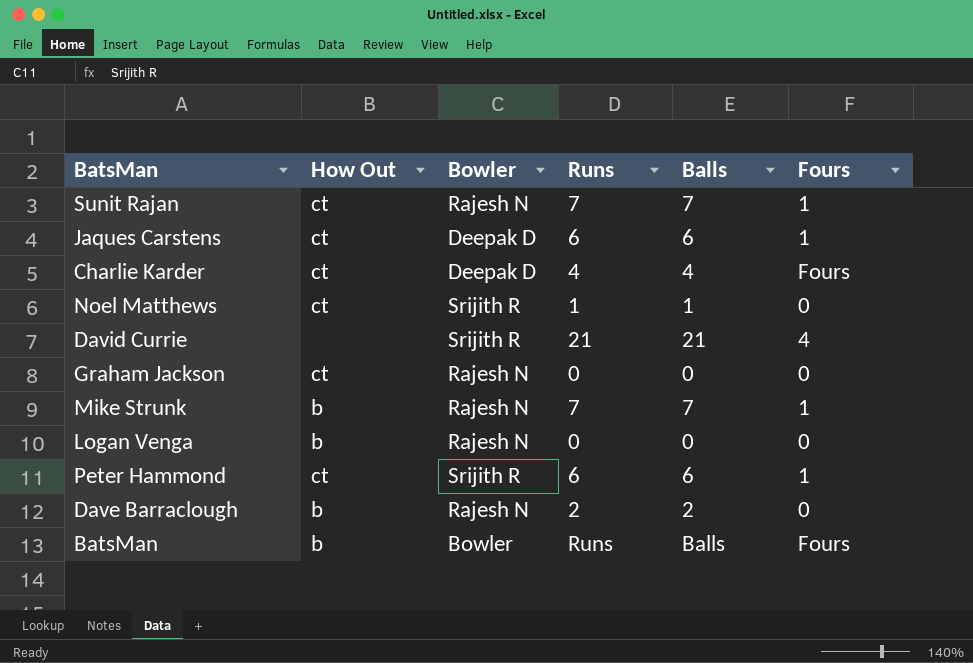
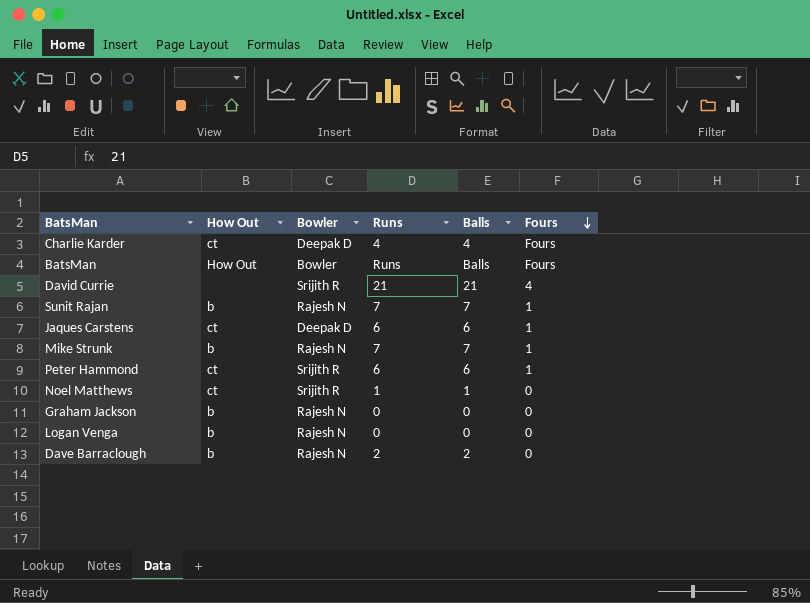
row order: none -> Fours descending
BatsMan | How Out: b -> How Out
Sunit Rajan | How Out: ct -> b
Graham Jackson | How Out: ct -> b

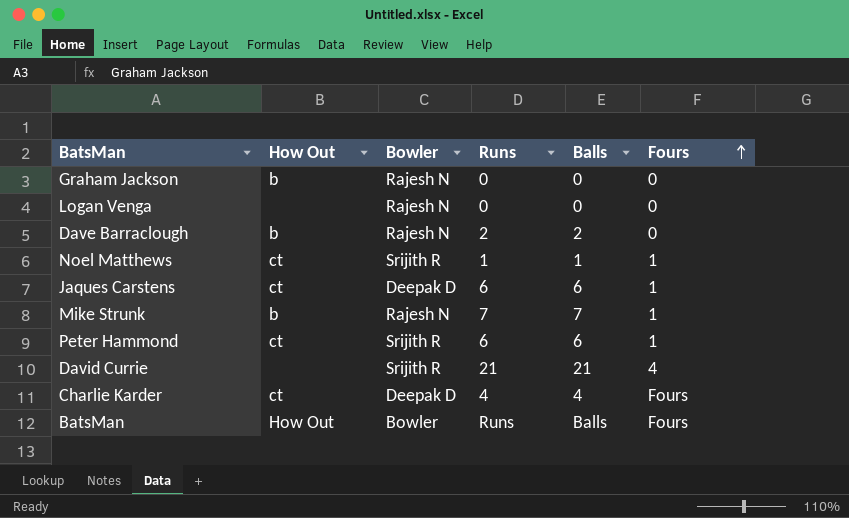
row order: Fours descending -> Fours ascending
row Sunit Rajan: b | Rajesh N | 7 | 7 | 1 -> none
Logan Venga | How Out: b -> none
Noel Matthews | Fours: 0 -> 1

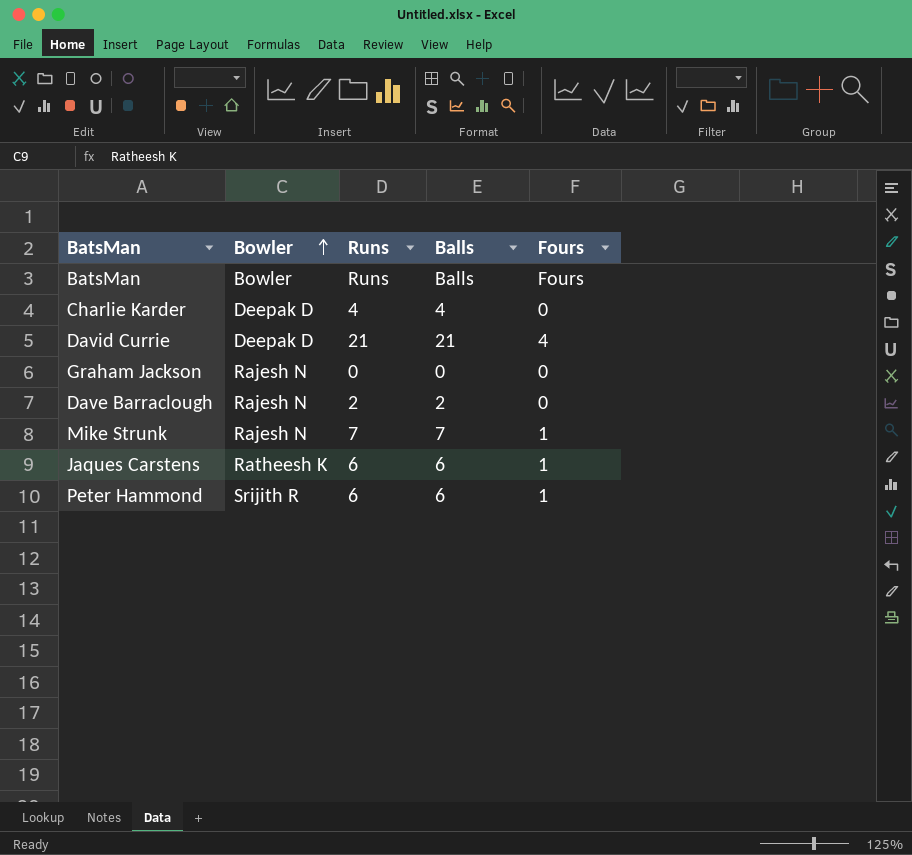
row order: Fours ascending -> Bowler ascending
column How Out | position: 2 -> none
row Logan Venga: none | Rajesh N | 0 | 0 | 0 -> none
row Noel Matthews: ct | Srijith R | 1 | 1 | 1 -> none
Charlie Karder | Fours: Fours -> 0
David Currie | Bowler: Srijith R -> Deepak D
Jaques Carstens | Bowler: Deepak D -> Ratheesh K

